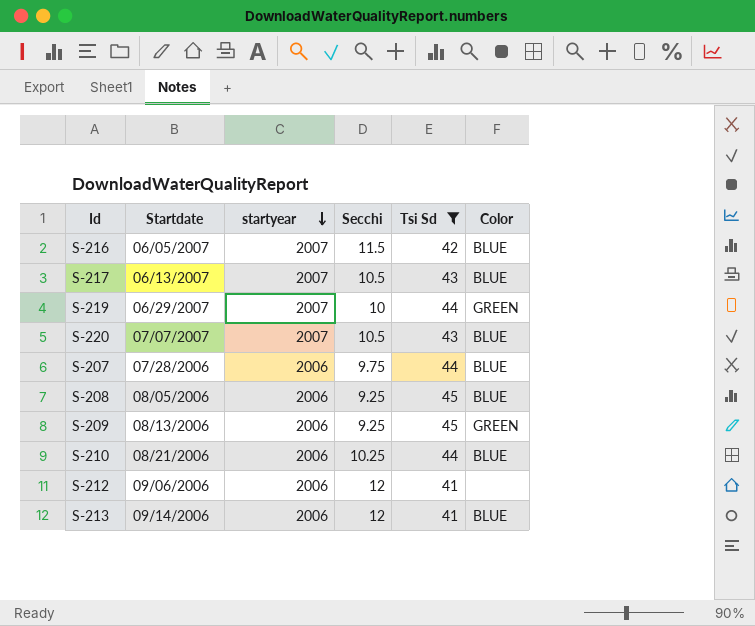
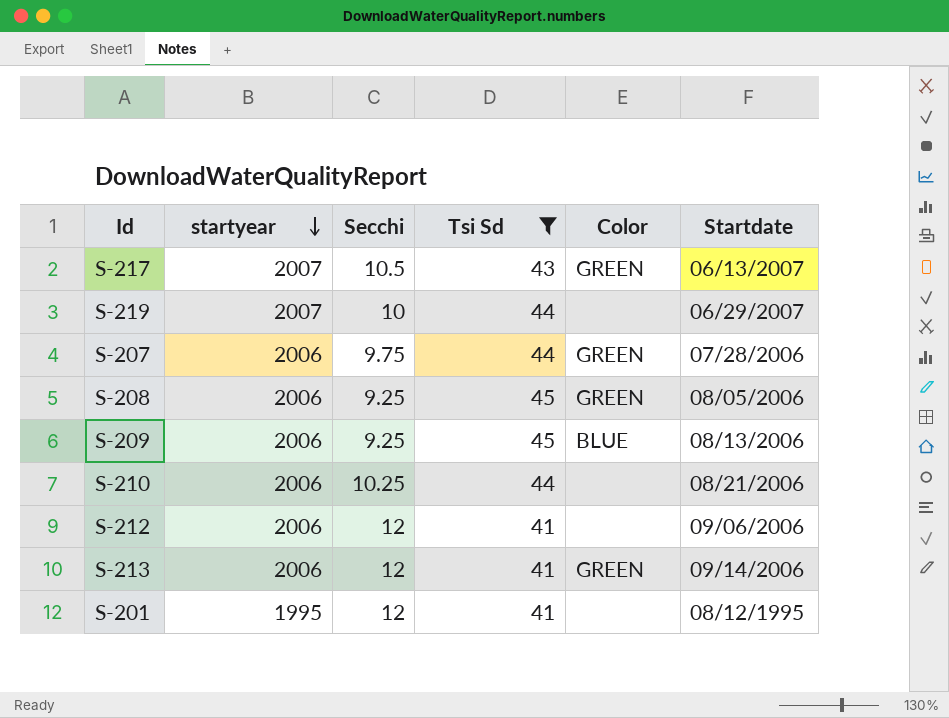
column Startdate | position: 2 -> 6
row S-216: 06/05/2007 | 2007 | 11.5 | 42 | BLUE -> none
row S-220: 07/07/2007 | 2007 | 10.5 | 43 | BLUE -> none
S-217 | Color: BLUE -> GREEN
S-219 | Color: GREEN -> none
S-207 | Color: BLUE -> GREEN
S-208 | Color: BLUE -> GREEN
S-209 | Color: GREEN -> BLUE
S-210 | Color: BLUE -> none
S-213 | Color: BLUE -> GREEN
row S-201: none -> 1995 | 12 | 41 | none | 08/12/1995

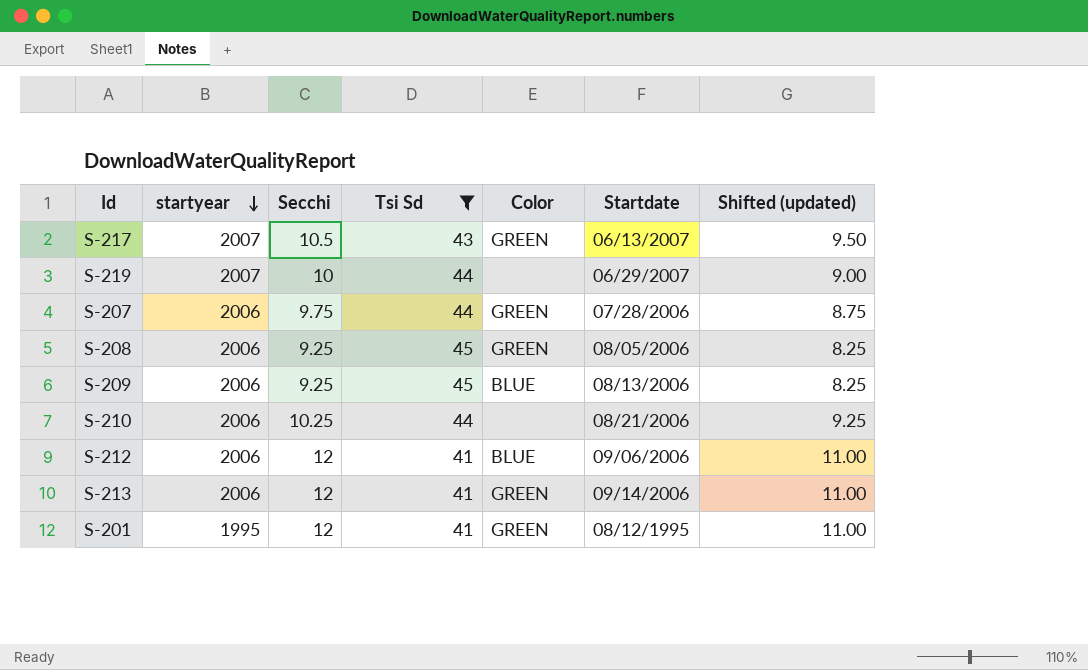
column Shifted (updated) | formula: none -> [Secchi] - 1
S-212 | Color: none -> BLUE
S-201 | Color: none -> GREEN

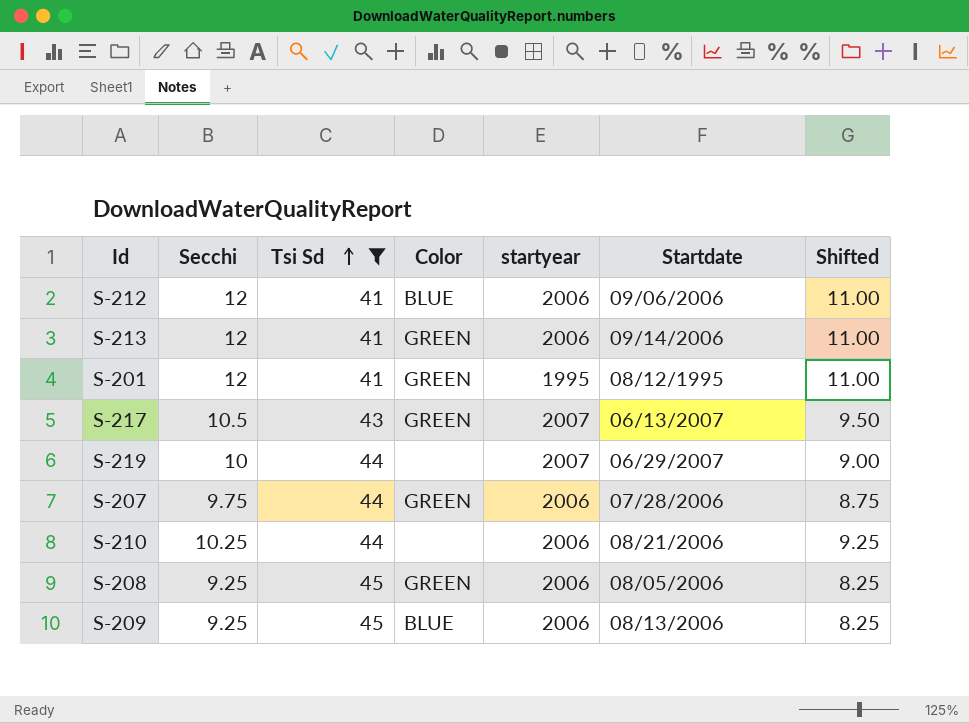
row order: startyear descending -> Tsi Sd ascending
column startyear | position: 2 -> 5
column name: Shifted (updated) -> Shifted

